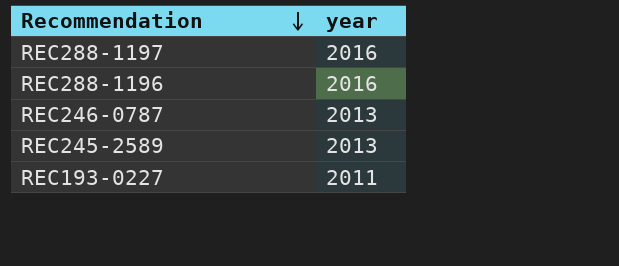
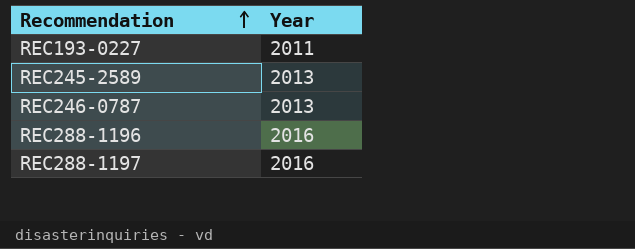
row order: Recommendation descending -> Recommendation ascending
column name: year -> Year

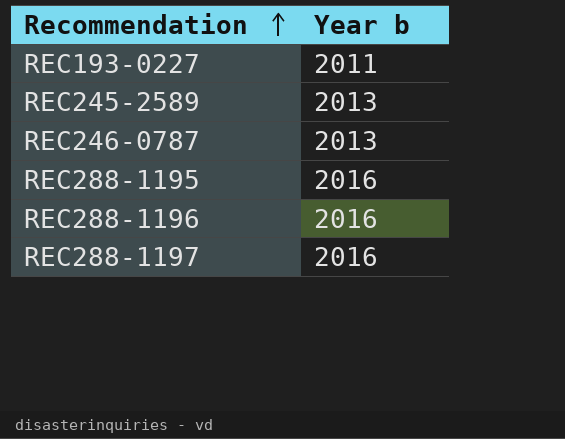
column name: Year -> Year b
row REC288-1195: none -> 2016

